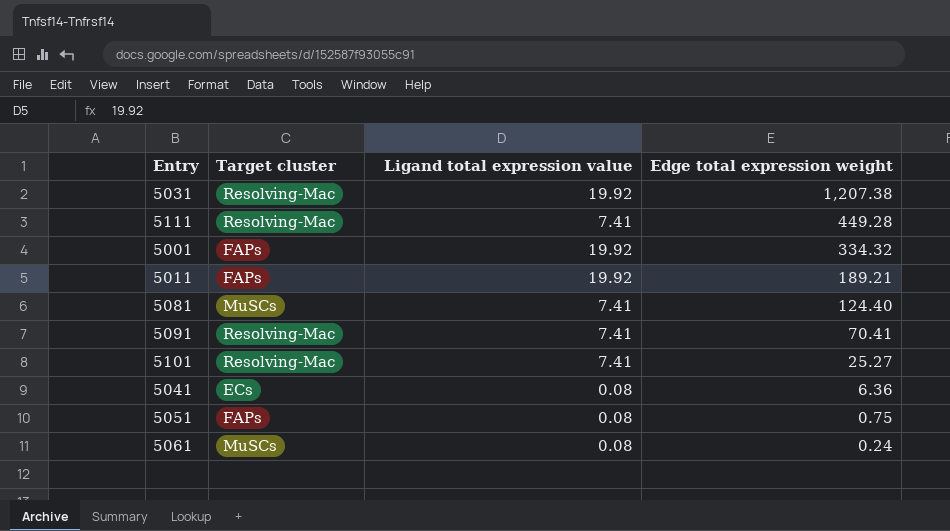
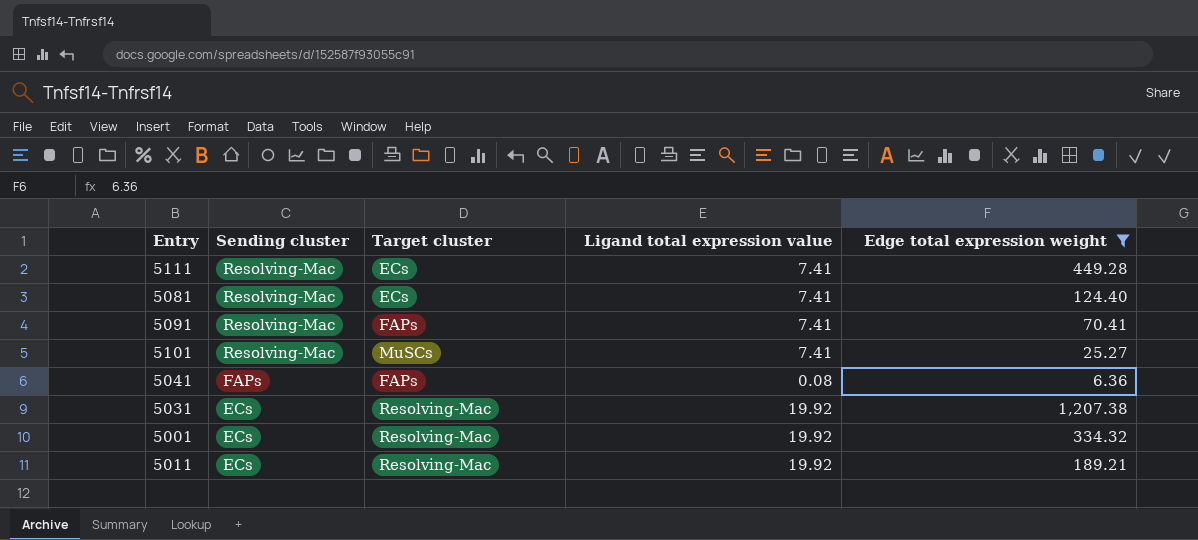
filter: none -> Edge total expression weight >= 6.36
row order: Edge total expression weight descending -> Sending cluster descending
column Sending cluster | position: none -> 2
5111 | Target cluster: Resolving-Mac -> ECs
5081 | Target cluster: MuSCs -> ECs
5091 | Target cluster: Resolving-Mac -> FAPs
5101 | Target cluster: Resolving-Mac -> MuSCs
5041 | Target cluster: ECs -> FAPs
5001 | Target cluster: FAPs -> Resolving-Mac
5011 | Target cluster: FAPs -> Resolving-Mac

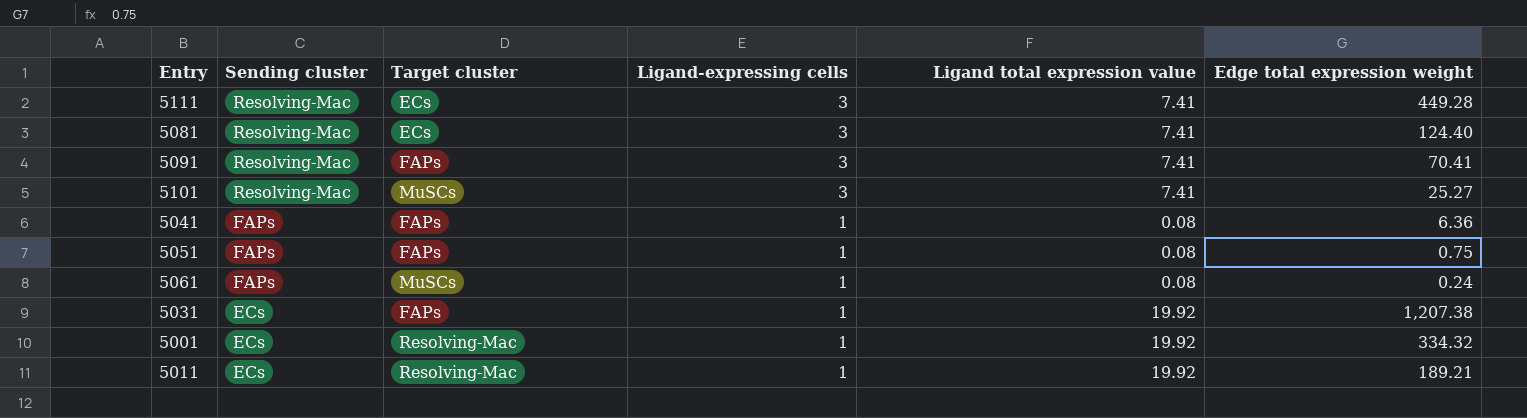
filter: Edge total expression weight >= 6.36 -> none
column Ligand-expressing cells | position: none -> 4
5031 | Target cluster: Resolving-Mac -> FAPs

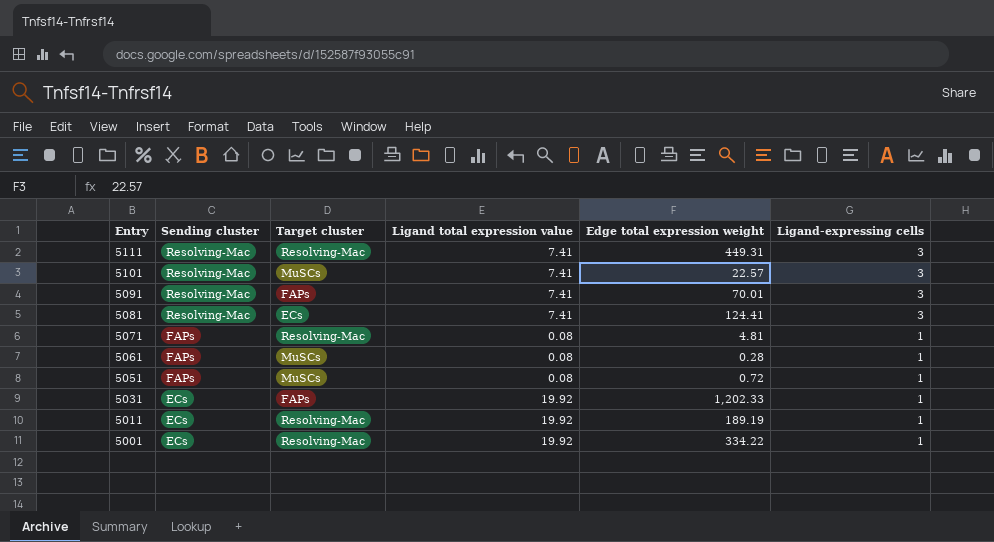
row order: Sending cluster descending -> Entry descending
column Ligand-expressing cells | position: 4 -> 6
row 5041: FAPs | FAPs | 1 | 0.08 | 6.36 -> none
5111 | Target cluster: ECs -> Resolving-Mac
5111 | Edge total expression weight: 449.28 -> 449.31
5101 | Edge total expression weight: 25.27 -> 22.57
5091 | Edge total expression weight: 70.41 -> 70.01
5081 | Edge total expression weight: 124.40 -> 124.41
row 5071: none -> FAPs | Resolving-Mac | 0.08 | 4.81 | 1
5061 | Edge total expression weight: 0.24 -> 0.28
5051 | Target cluster: FAPs -> MuSCs
5051 | Edge total expression weight: 0.75 -> 0.72
5031 | Edge total expression weight: 1,207.38 -> 1,202.33
5011 | Edge total expression weight: 189.21 -> 189.19
5001 | Edge total expression weight: 334.32 -> 334.22

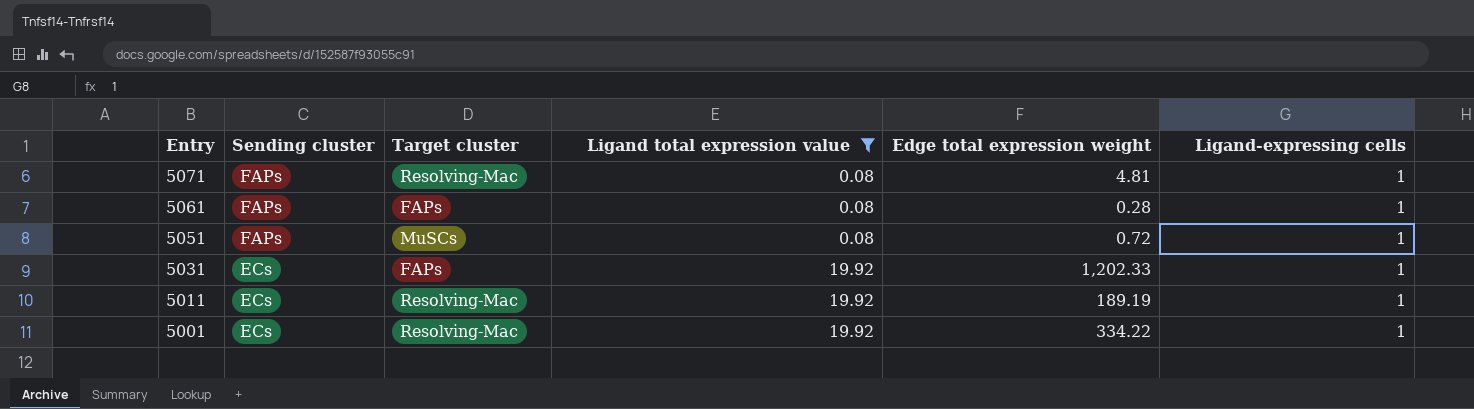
filter: none -> Ligand total expression value != 7.41
5061 | Target cluster: MuSCs -> FAPs

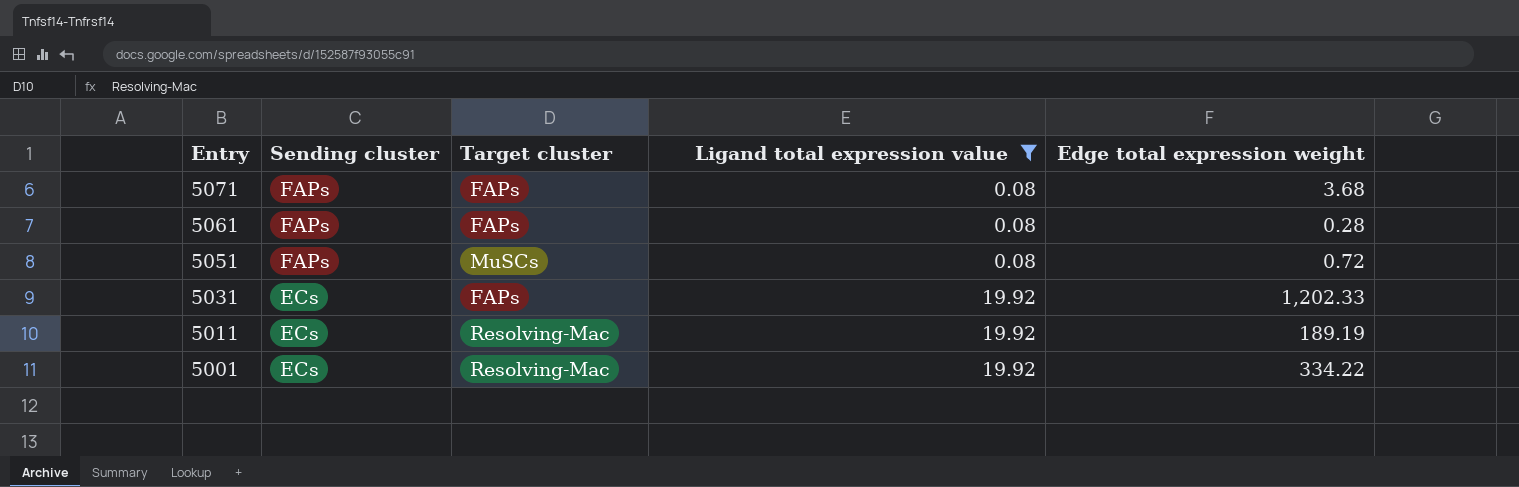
column Ligand-expressing cells | position: 6 -> none
5071 | Target cluster: Resolving-Mac -> FAPs
5071 | Edge total expression weight: 4.81 -> 3.68

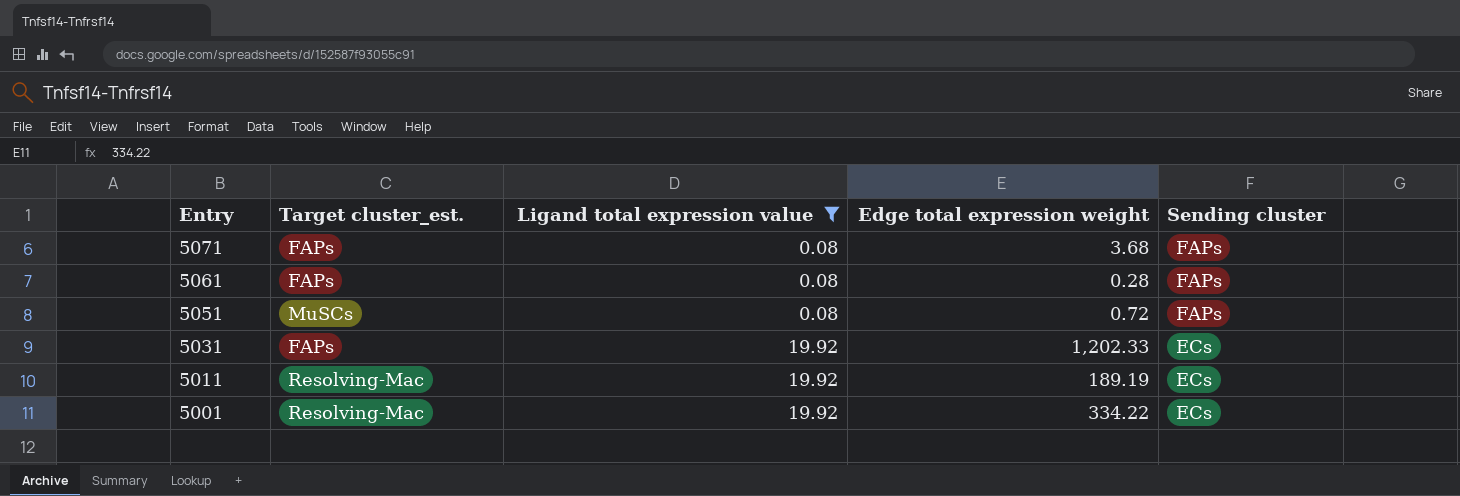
column name: Target cluster -> Target cluster_est.
column Sending cluster | position: 2 -> 5

